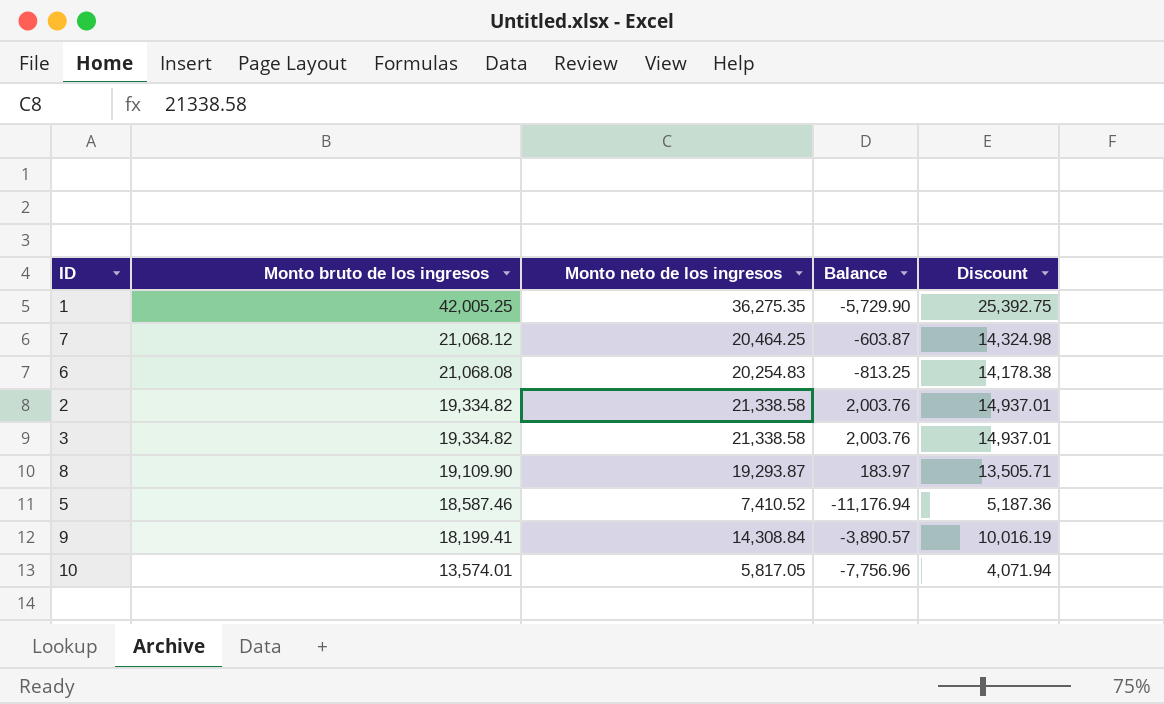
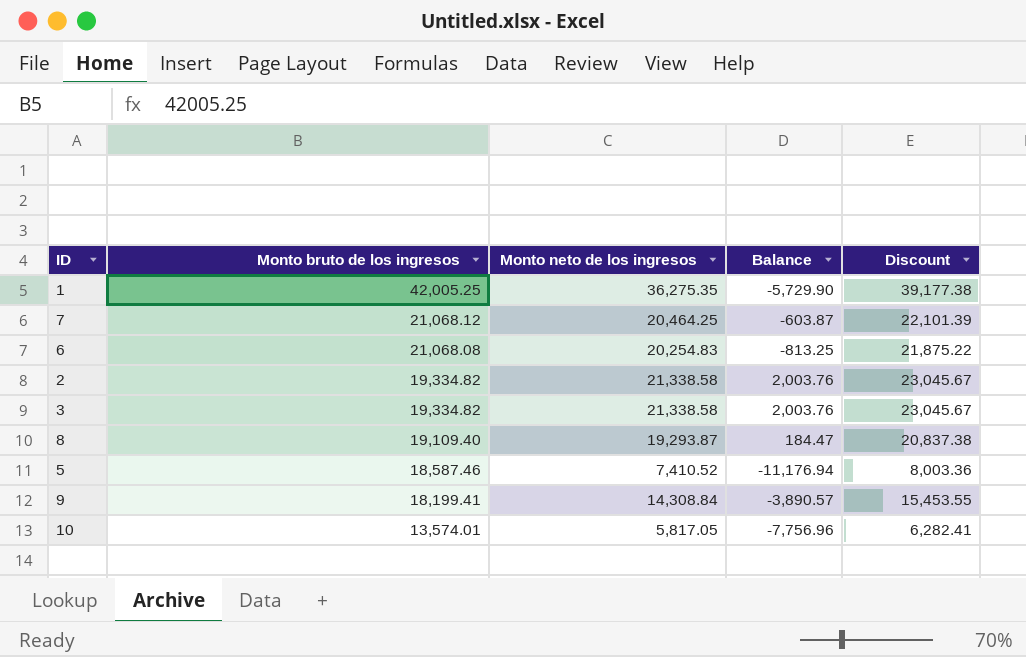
column Discount | formula: [Monto neto de los ingresos] * 0.7 -> [Monto neto de los ingresos] * 1.08
8 | Monto bruto de los ingresos: 19,109.90 -> 19,109.40
8 | Balance: 183.97 -> 184.47

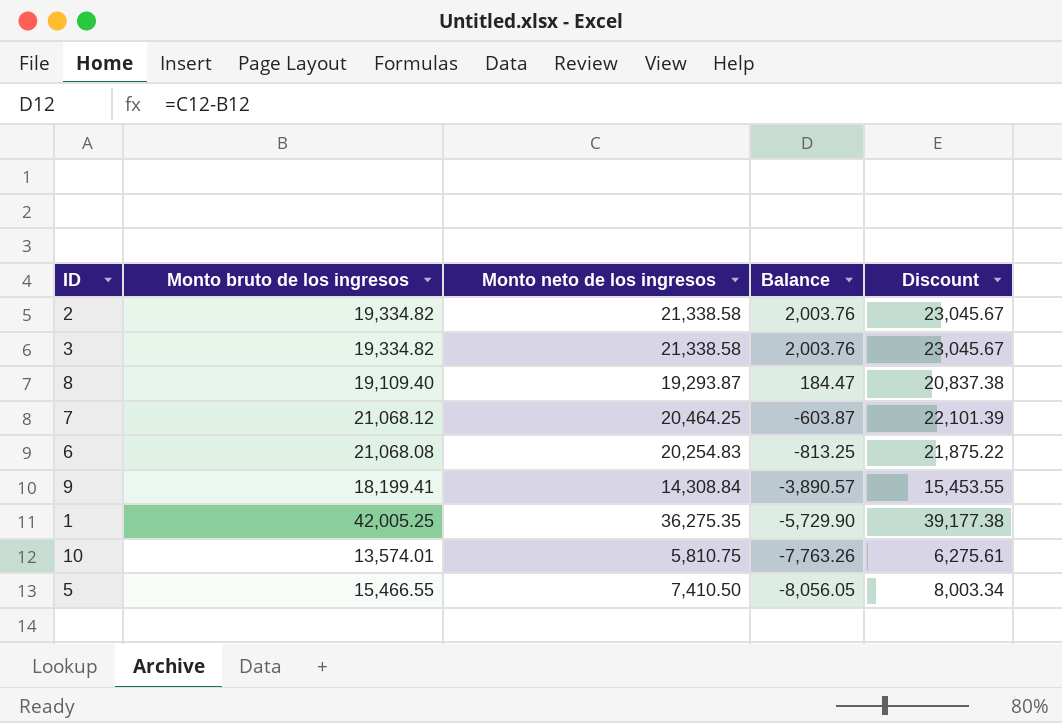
row order: Monto bruto de los ingresos descending -> Balance descending
10 | Monto neto de los ingresos: 5,817.05 -> 5,810.75
10 | Balance: -7,756.96 -> -7,763.26
10 | Discount: 6,282.41 -> 6,275.61
5 | Monto bruto de los ingresos: 18,587.46 -> 15,466.55
5 | Monto neto de los ingresos: 7,410.52 -> 7,410.50
5 | Balance: -11,176.94 -> -8,056.05
5 | Discount: 8,003.36 -> 8,003.34

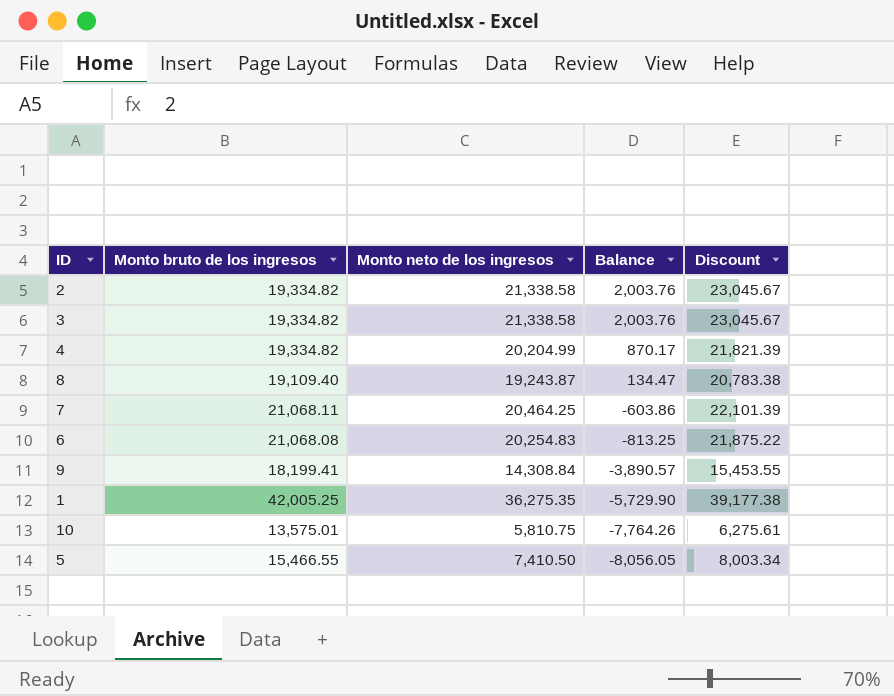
row 4: none -> 19,334.82 | 20,204.99 | 870.17 | 21,821.39
8 | Monto neto de los ingresos: 19,293.87 -> 19,243.87
8 | Balance: 184.47 -> 134.47
8 | Discount: 20,837.38 -> 20,783.38
7 | Monto bruto de los ingresos: 21,068.12 -> 21,068.11
7 | Balance: -603.87 -> -603.86
10 | Monto bruto de los ingresos: 13,574.01 -> 13,575.01
10 | Balance: -7,763.26 -> -7,764.26

